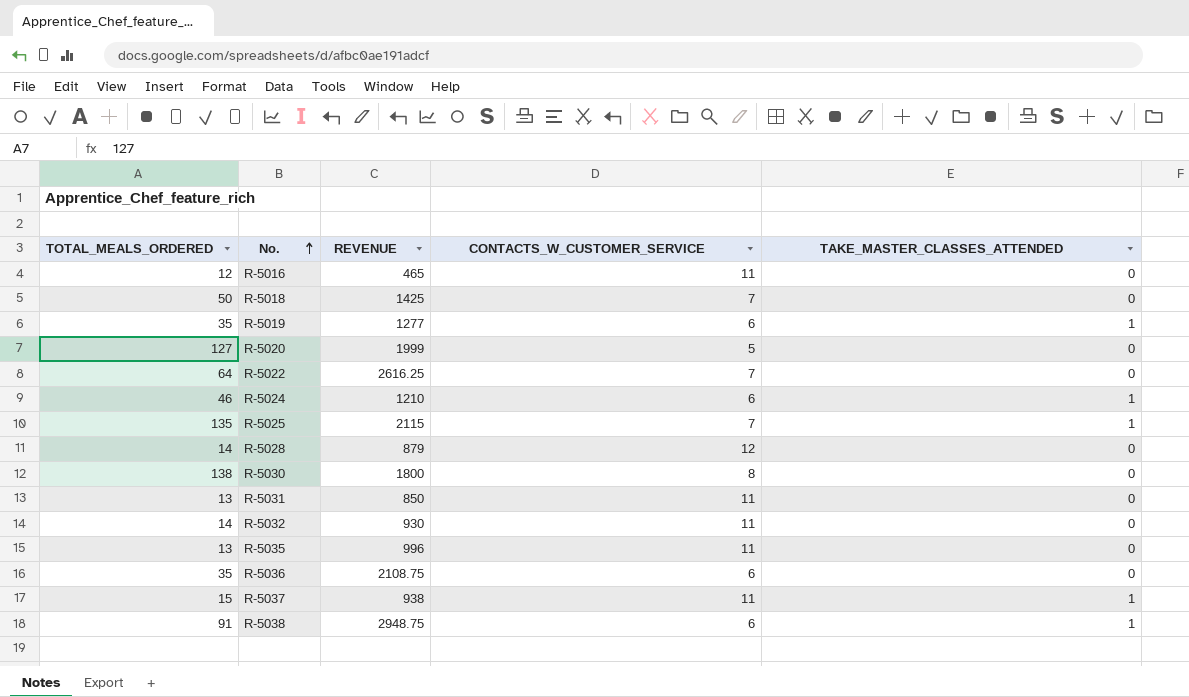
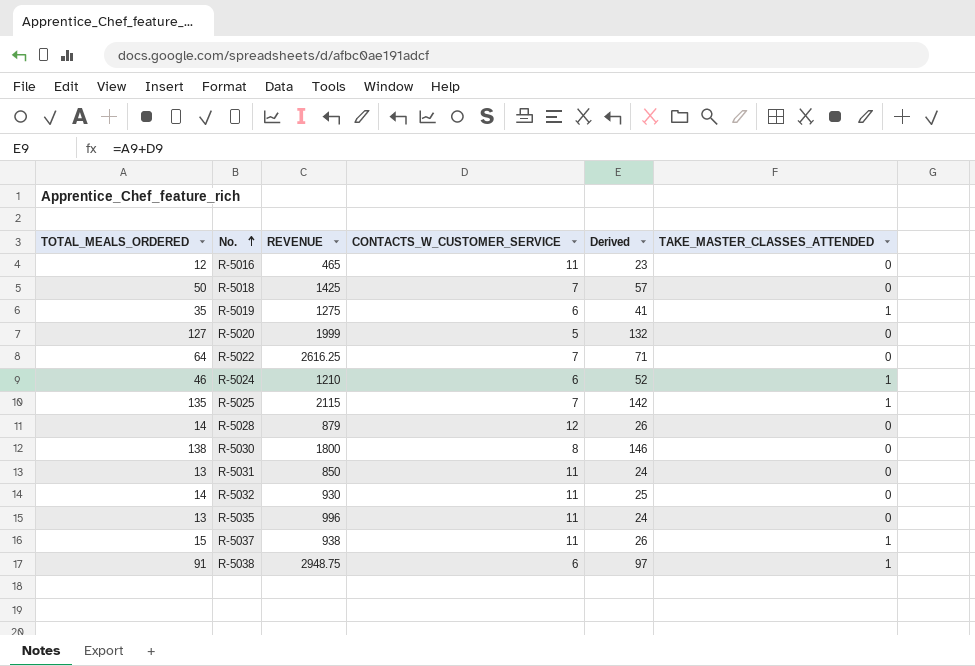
column Derived | formula: none -> [TOTAL_MEALS_ORDERED] + [CONTACTS_W_CUSTOMER_SERVICE]
row R-5036: 35 | 2108.75 | 6 | 0 -> none
R-5019 | REVENUE: 1277 -> 1275

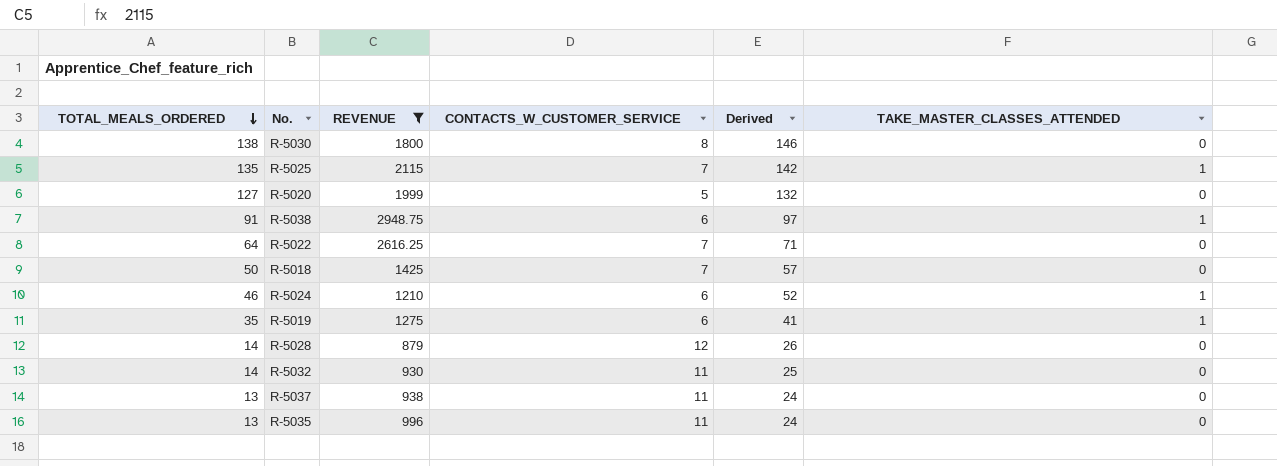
filter: none -> REVENUE >= 879
row order: No. ascending -> TOTAL_MEALS_ORDERED descending
R-5037 | TOTAL_MEALS_ORDERED: 15 -> 13
R-5037 | Derived: 26 -> 24
R-5037 | TAKE_MASTER_CLASSES_ATTENDED: 1 -> 0

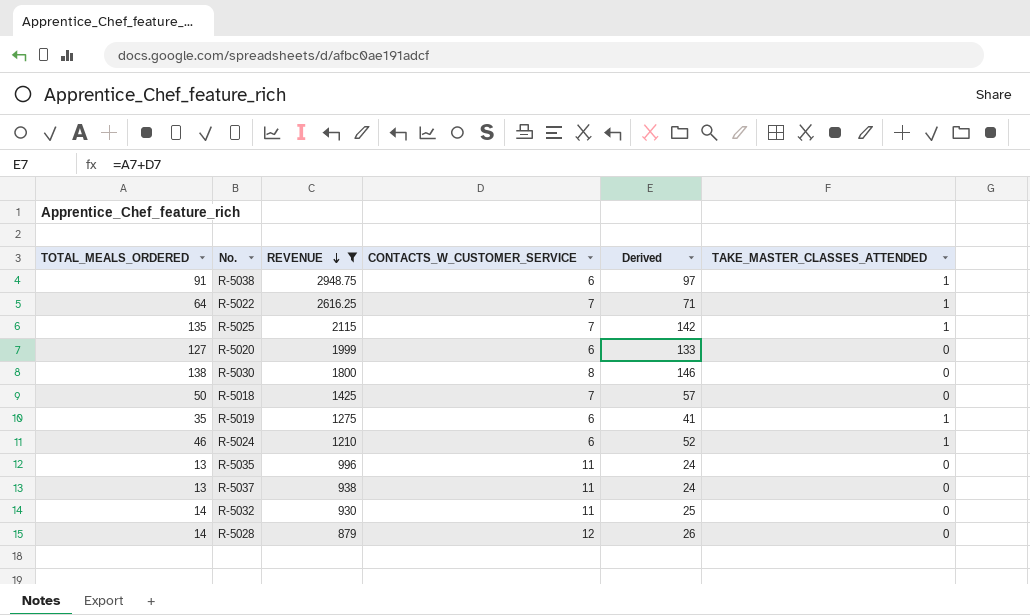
row order: TOTAL_MEALS_ORDERED descending -> REVENUE descending
R-5022 | TAKE_MASTER_CLASSES_ATTENDED: 0 -> 1
R-5020 | CONTACTS_W_CUSTOMER_SERVICE: 5 -> 6
R-5020 | Derived: 132 -> 133

